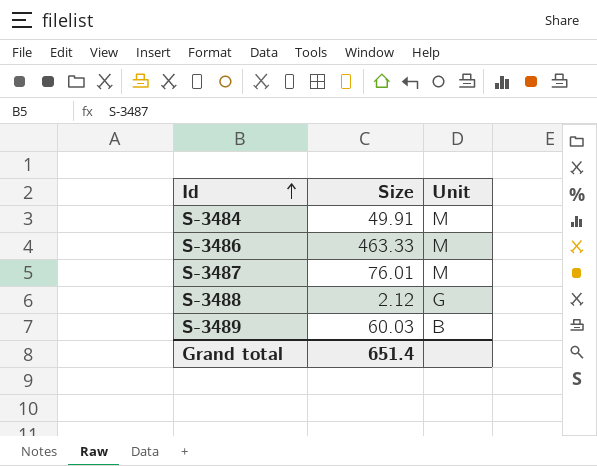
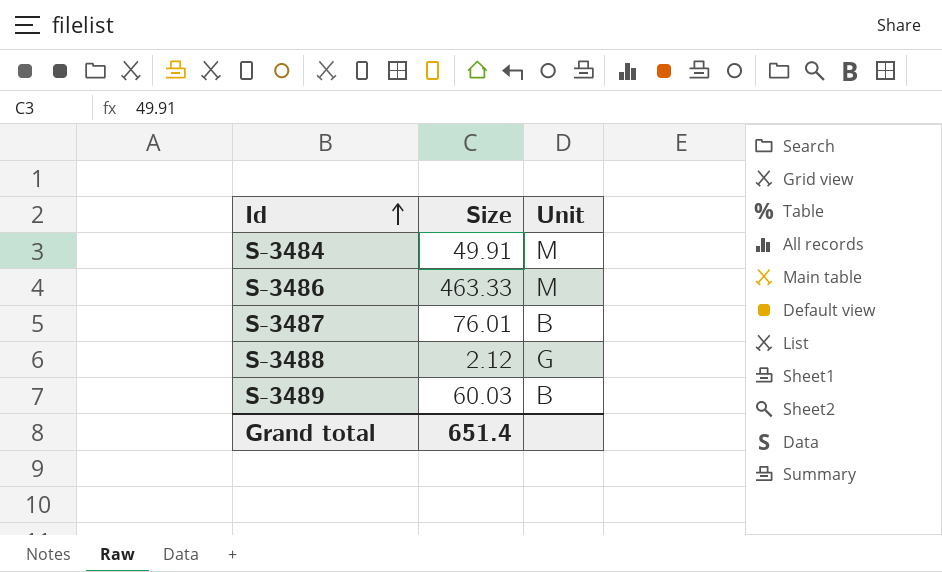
S-3487 | Unit: M -> B

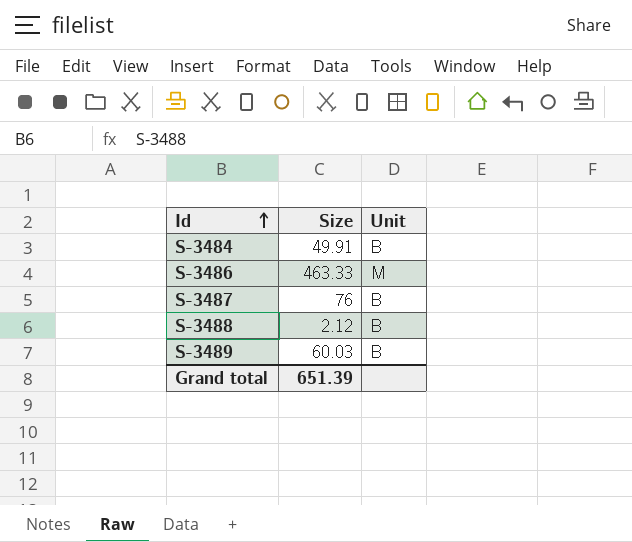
S-3484 | Unit: M -> B
S-3487 | Size: 76.01 -> 76
S-3488 | Unit: G -> B
Grand total | Size: 651.4 -> 651.39

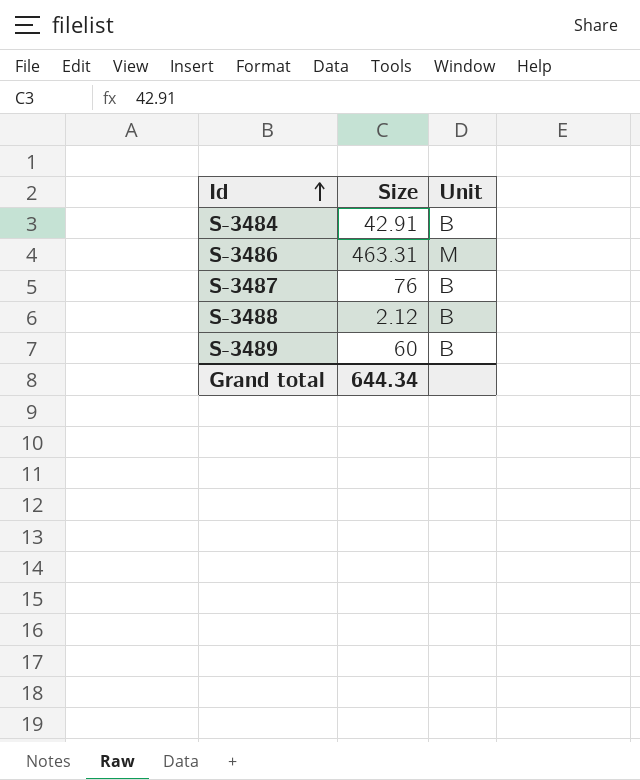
S-3484 | Size: 49.91 -> 42.91
S-3486 | Size: 463.33 -> 463.31
S-3489 | Size: 60.03 -> 60
Grand total | Size: 651.39 -> 644.34

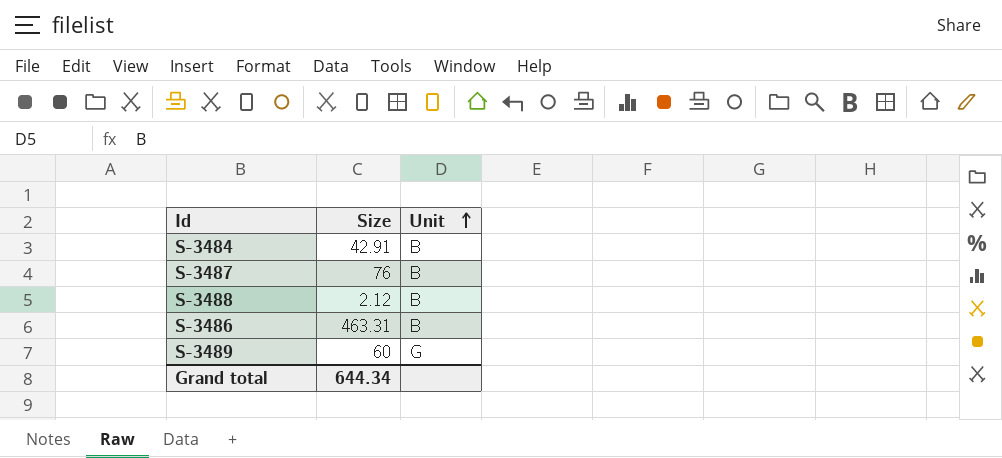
row order: Id ascending -> Unit ascending
S-3486 | Unit: M -> B
S-3489 | Unit: B -> G

